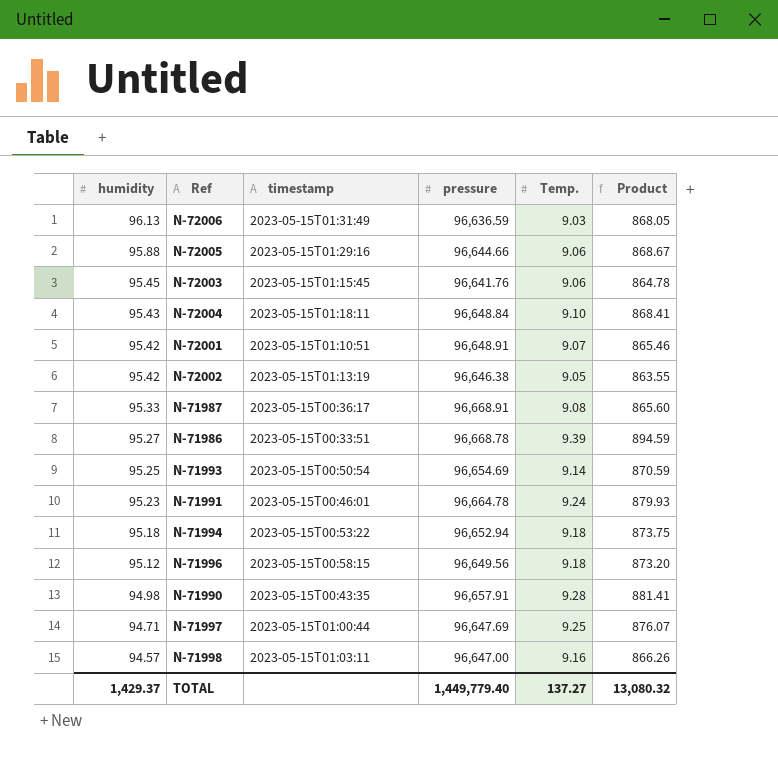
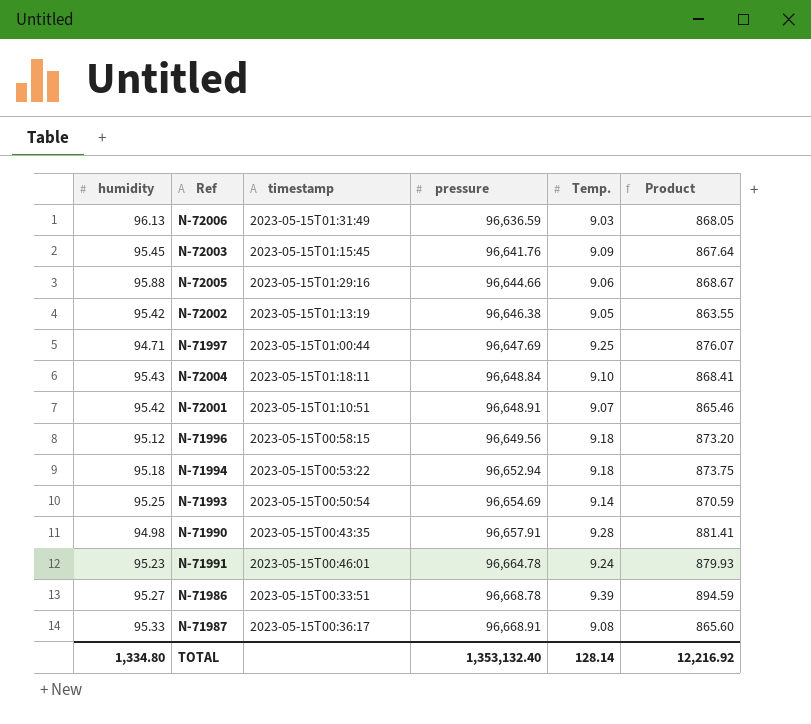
row order: humidity descending -> pressure ascending
row N-71998: 94.57 | 2023-05-15T01:03:11 | 96,647.00 | 9.16 | 866.26 -> none
N-72003 | Temp.: 9.06 -> 9.09
N-72003 | Product: 864.78 -> 867.64
TOTAL | humidity: 1,429.37 -> 1,334.80
TOTAL | pressure: 1,449,779.40 -> 1,353,132.40
TOTAL | Temp.: 137.27 -> 128.14
TOTAL | Product: 13,080.32 -> 12,216.92

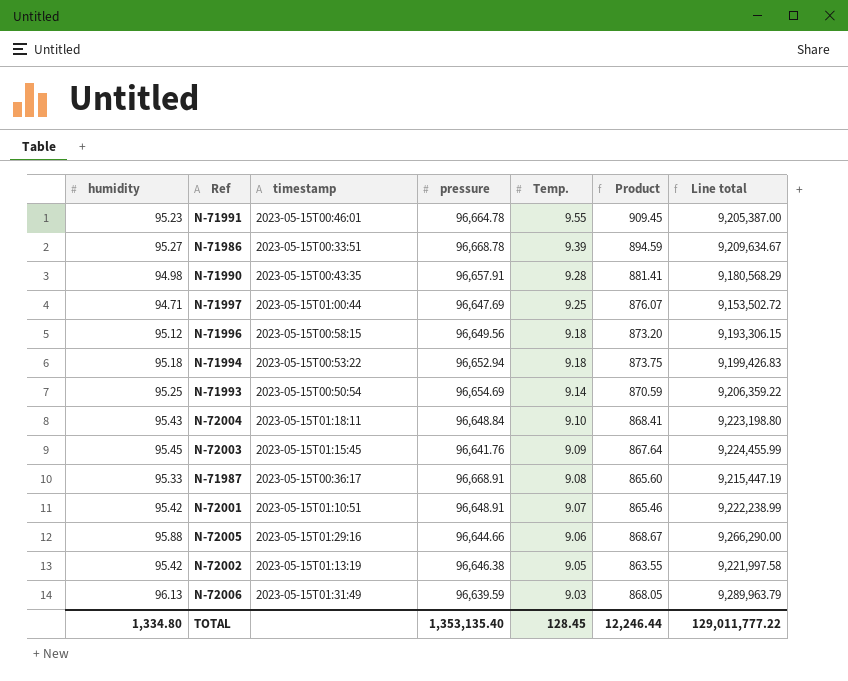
row order: pressure ascending -> Temp. descending
column Line total | formula: none -> [humidity] * [pressure]
N-71991 | Temp.: 9.24 -> 9.55
N-71991 | Product: 879.93 -> 909.45
N-72006 | pressure: 96,636.59 -> 96,639.59
TOTAL | pressure: 1,353,132.40 -> 1,353,135.40
TOTAL | Temp.: 128.14 -> 128.45
TOTAL | Product: 12,216.92 -> 12,246.44

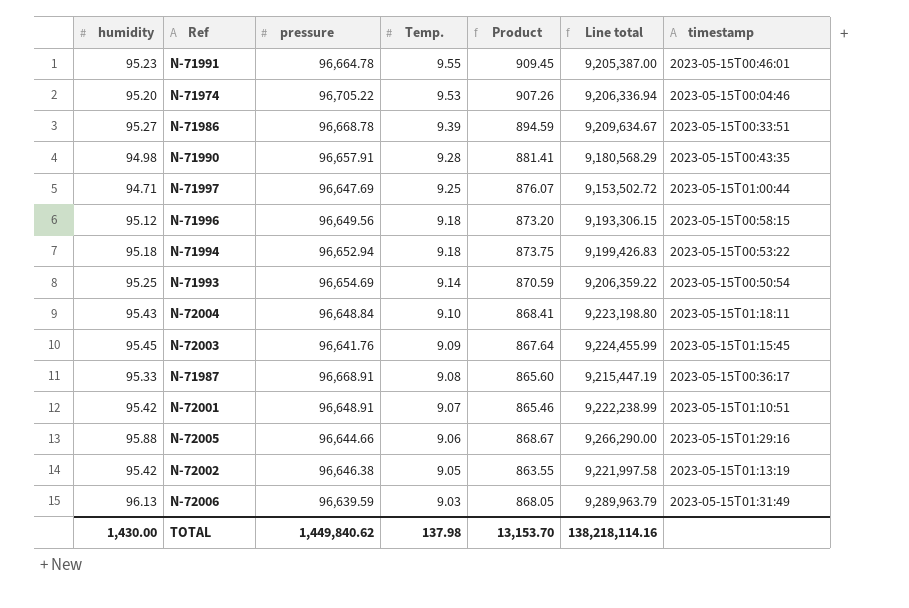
column timestamp | position: 3 -> 7
row N-71974: none -> 95.20 | 96,705.22 | 9.53 | 907.26 | 9,206,336.94 | 2023-05-15T00:04:46
TOTAL | humidity: 1,334.80 -> 1,430.00
TOTAL | pressure: 1,353,135.40 -> 1,449,840.62
TOTAL | Temp.: 128.45 -> 137.98
TOTAL | Product: 12,246.44 -> 13,153.70
TOTAL | Line total: 129,011,777.22 -> 138,218,114.16

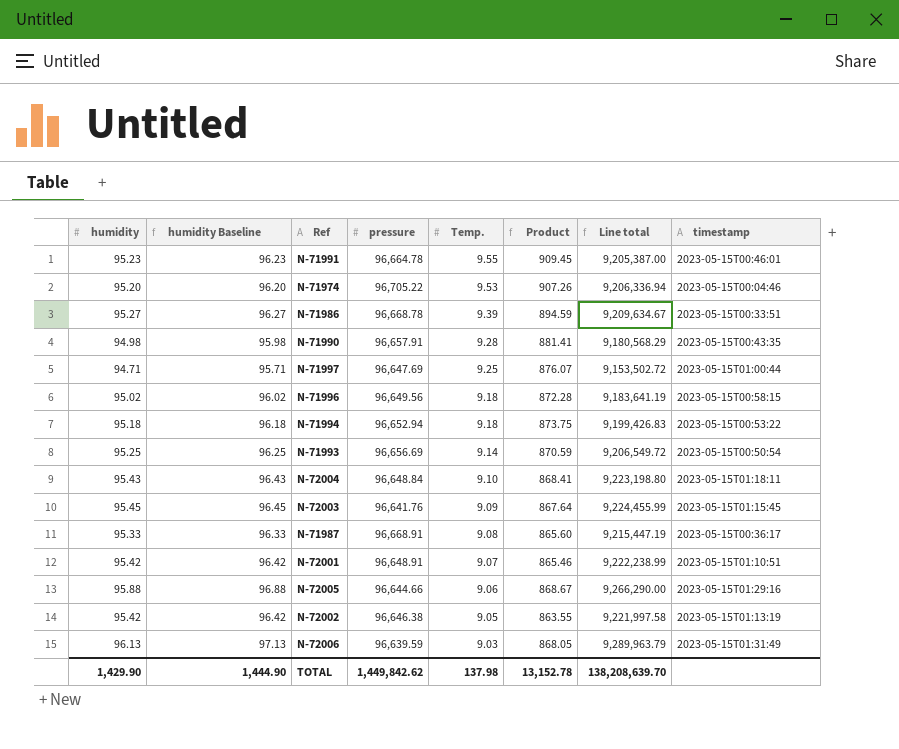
column humidity Baseline | formula: none -> [humidity] + 1
N-71996 | humidity: 95.12 -> 95.02
N-71996 | Product: 873.20 -> 872.28
N-71996 | Line total: 9,193,306.15 -> 9,183,641.19
N-71993 | pressure: 96,654.69 -> 96,656.69
N-71993 | Line total: 9,206,359.22 -> 9,206,549.72
TOTAL | humidity: 1,430.00 -> 1,429.90
TOTAL | pressure: 1,449,840.62 -> 1,449,842.62
TOTAL | Product: 13,153.70 -> 13,152.78
TOTAL | Line total: 138,218,114.16 -> 138,208,639.70

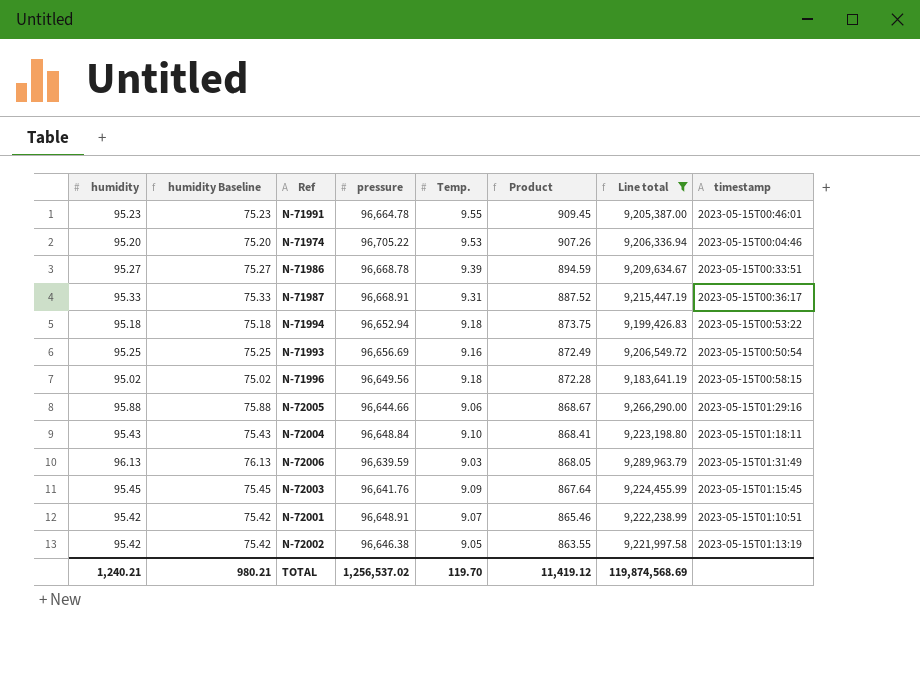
filter: none -> Line total >= 9,183,641.19
row order: Temp. descending -> Product descending
column humidity Baseline | formula: [humidity] + 1 -> [humidity] - 20
N-71987 | Temp.: 9.08 -> 9.31
N-71987 | Product: 865.60 -> 887.52
N-71993 | Temp.: 9.14 -> 9.16
N-71993 | Product: 870.59 -> 872.49
TOTAL | humidity: 1,429.90 -> 1,240.21
TOTAL | humidity Baseline: 1,444.90 -> 980.21
TOTAL | pressure: 1,449,842.62 -> 1,256,537.02
TOTAL | Temp.: 137.98 -> 119.70
TOTAL | Product: 13,152.78 -> 11,419.12
TOTAL | Line total: 138,208,639.70 -> 119,874,568.69

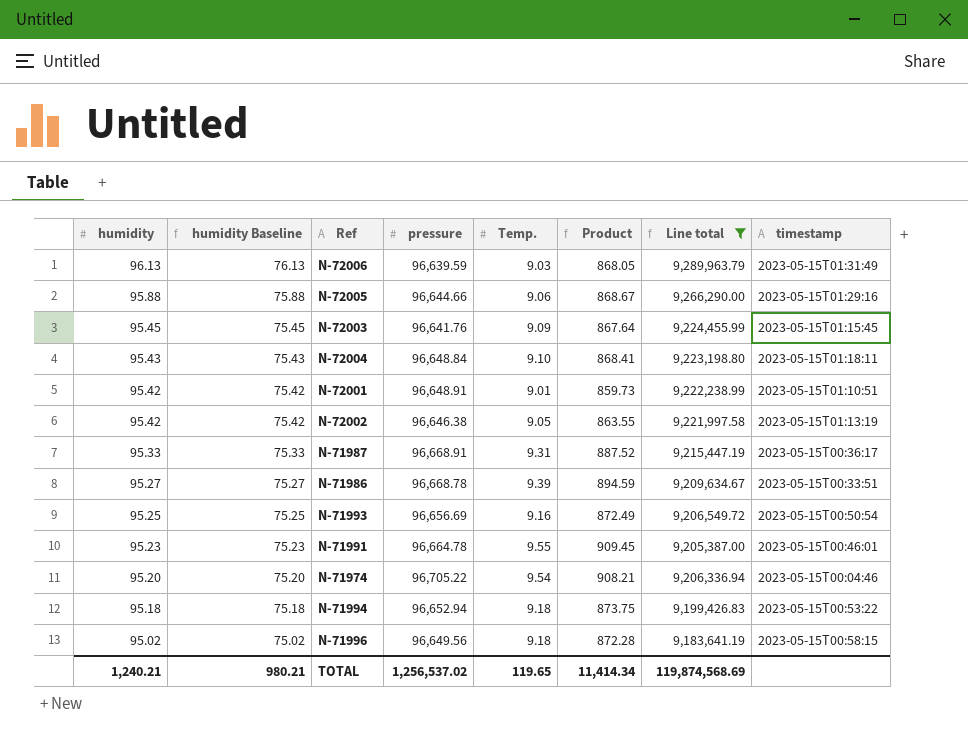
row order: Product descending -> humidity descending
N-72001 | Temp.: 9.07 -> 9.01
N-72001 | Product: 865.46 -> 859.73
N-71974 | Temp.: 9.53 -> 9.54
N-71974 | Product: 907.26 -> 908.21
TOTAL | Temp.: 119.70 -> 119.65
TOTAL | Product: 11,419.12 -> 11,414.34

